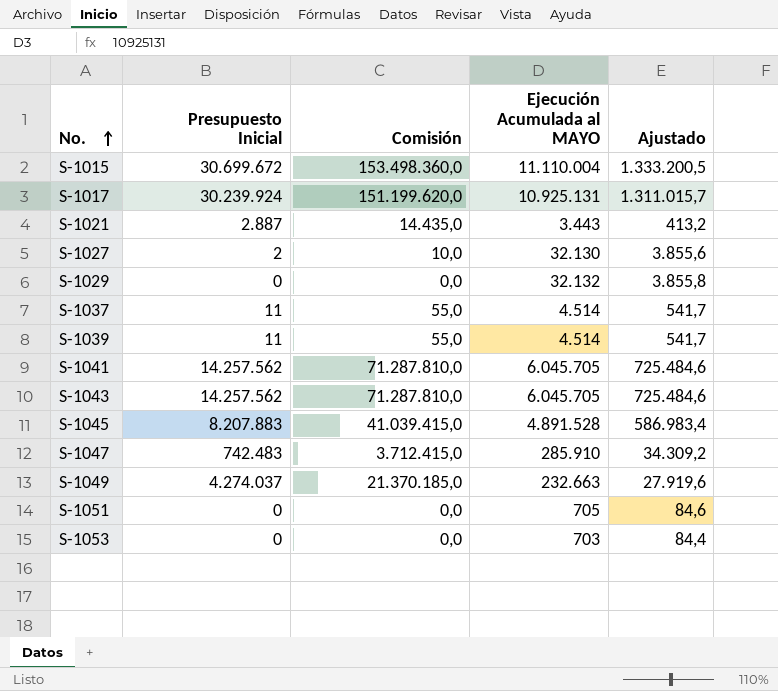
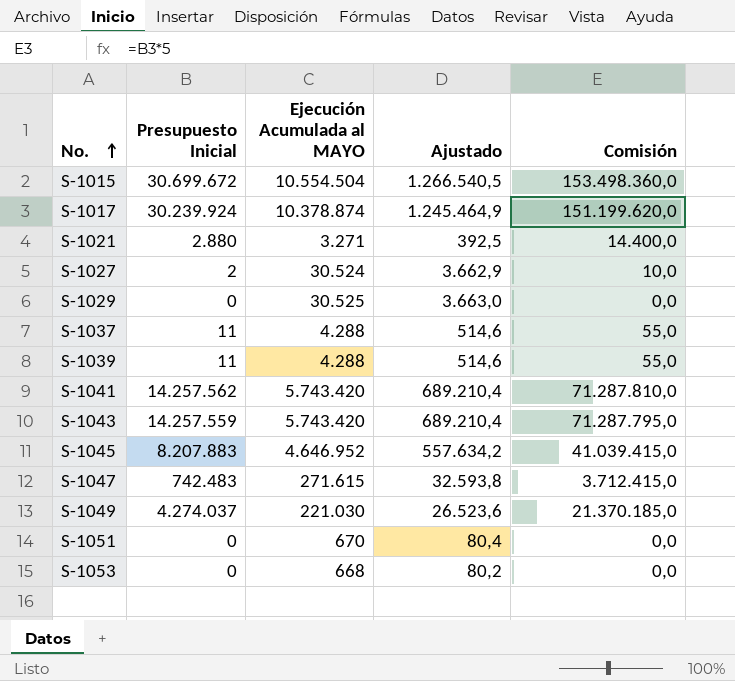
column Comisión | position: 3 -> 5
S-1015 | Ejecución Acumulada al MAYO: 11.110.004 -> 10.554.504
S-1015 | Ajustado: 1.333.200,5 -> 1.266.540,5
S-1017 | Ejecución Acumulada al MAYO: 10.925.131 -> 10.378.874
S-1017 | Ajustado: 1.311.015,7 -> 1.245.464,9
S-1021 | Presupuesto Inicial: 2.887 -> 2.880
S-1021 | Ejecución Acumulada al MAYO: 3.443 -> 3.271
S-1021 | Ajustado: 413,2 -> 392,5
S-1021 | Comisión: 14.435,0 -> 14.400,0
S-1027 | Ejecución Acumulada al MAYO: 32.130 -> 30.524
S-1027 | Ajustado: 3.855,6 -> 3.662,9
S-1029 | Ejecución Acumulada al MAYO: 32.132 -> 30.525
S-1029 | Ajustado: 3.855,8 -> 3.663,0
S-1037 | Ejecución Acumulada al MAYO: 4.514 -> 4.288
S-1037 | Ajustado: 541,7 -> 514,6
S-1039 | Ejecución Acumulada al MAYO: 4.514 -> 4.288
S-1039 | Ajustado: 541,7 -> 514,6
S-1041 | Ejecución Acumulada al MAYO: 6.045.705 -> 5.743.420
S-1041 | Ajustado: 725.484,6 -> 689.210,4
S-1043 | Presupuesto Inicial: 14.257.562 -> 14.257.559
S-1043 | Ejecución Acumulada al MAYO: 6.045.705 -> 5.743.420
S-1043 | Ajustado: 725.484,6 -> 689.210,4
S-1043 | Comisión: 71.287.810,0 -> 71.287.795,0
S-1045 | Ejecución Acumulada al MAYO: 4.891.528 -> 4.646.952
S-1045 | Ajustado: 586.983,4 -> 557.634,2
S-1047 | Ejecución Acumulada al MAYO: 285.910 -> 271.615
S-1047 | Ajustado: 34.309,2 -> 32.593,8
S-1049 | Ejecución Acumulada al MAYO: 232.663 -> 221.030
S-1049 | Ajustado: 27.919,6 -> 26.523,6
S-1051 | Ejecución Acumulada al MAYO: 705 -> 670
S-1051 | Ajustado: 84,6 -> 80,4
S-1053 | Ejecución Acumulada al MAYO: 703 -> 668
S-1053 | Ajustado: 84,4 -> 80,2

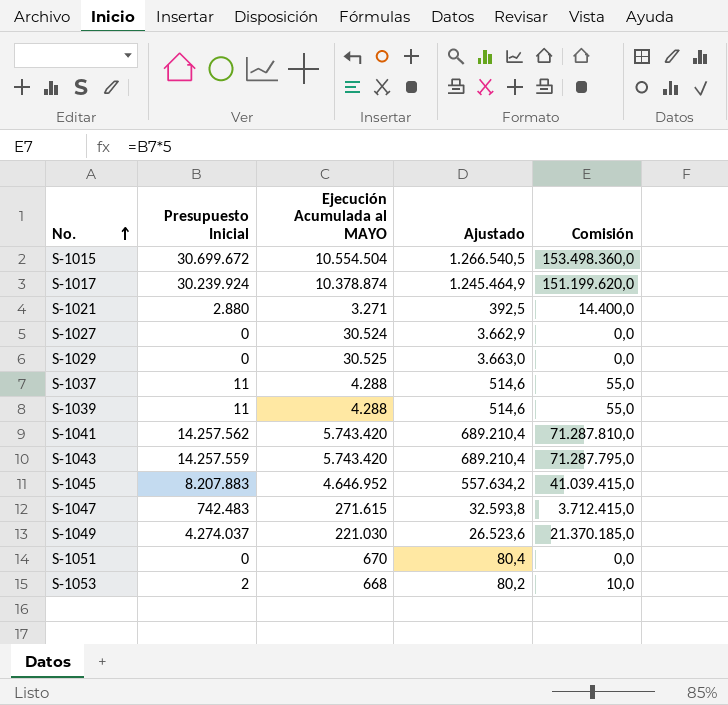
S-1027 | Presupuesto Inicial: 2 -> 0
S-1027 | Comisión: 10,0 -> 0,0
S-1053 | Presupuesto Inicial: 0 -> 2
S-1053 | Comisión: 0,0 -> 10,0

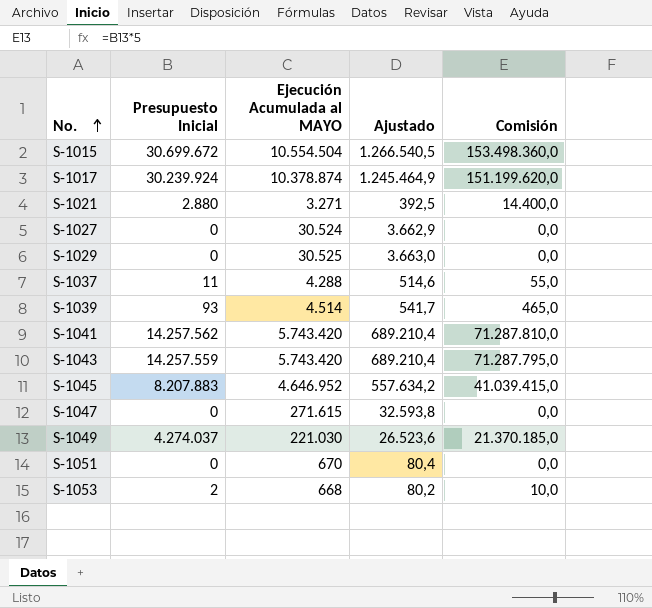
S-1039 | Presupuesto Inicial: 11 -> 93
S-1039 | Ejecución Acumulada al MAYO: 4.288 -> 4.514
S-1039 | Ajustado: 514,6 -> 541,7
S-1039 | Comisión: 55,0 -> 465,0
S-1047 | Presupuesto Inicial: 742.483 -> 0
S-1047 | Comisión: 3.712.415,0 -> 0,0

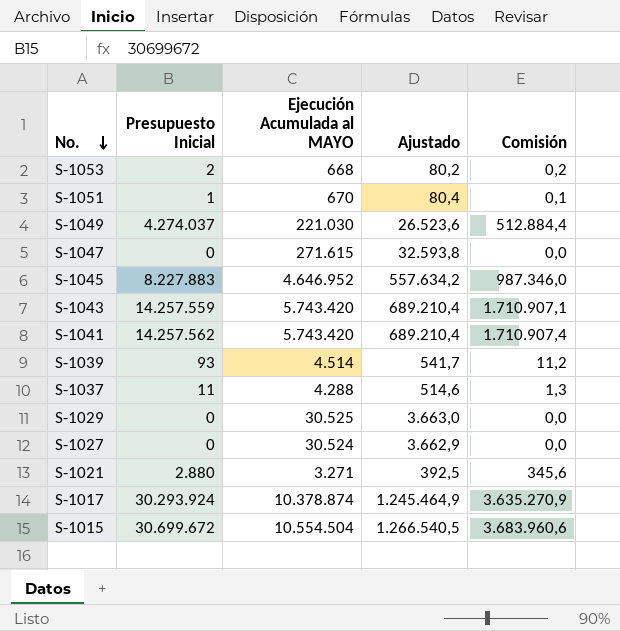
row order: No. ascending -> No. descending
column Comisión | formula: [Presupuesto Inicial] * 5 -> [Presupuesto Inicial] * 0,12
S-1051 | Presupuesto Inicial: 0 -> 1
S-1045 | Presupuesto Inicial: 8.207.883 -> 8.227.883
S-1017 | Presupuesto Inicial: 30.239.924 -> 30.293.924

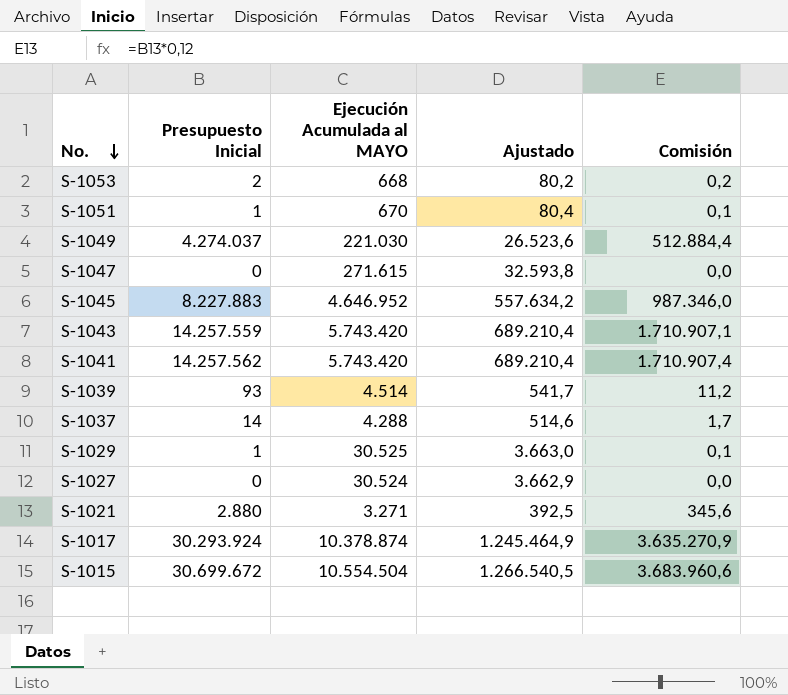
S-1037 | Presupuesto Inicial: 11 -> 14
S-1037 | Comisión: 1,3 -> 1,7
S-1029 | Presupuesto Inicial: 0 -> 1
S-1029 | Comisión: 0,0 -> 0,1

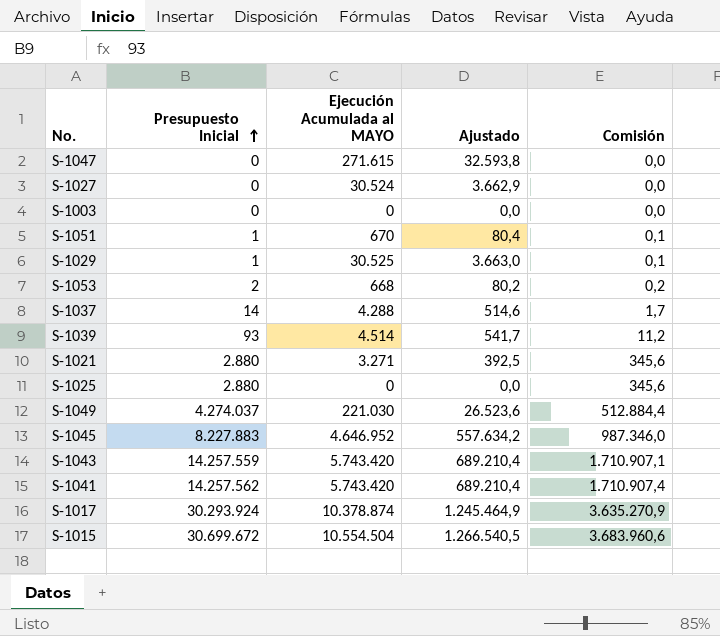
row order: No. descending -> Presupuesto Inicial ascending
row S-1003: none -> 0 | 0 | 0,0 | 0,0
row S-1025: none -> 2.880 | 0 | 0,0 | 345,6

